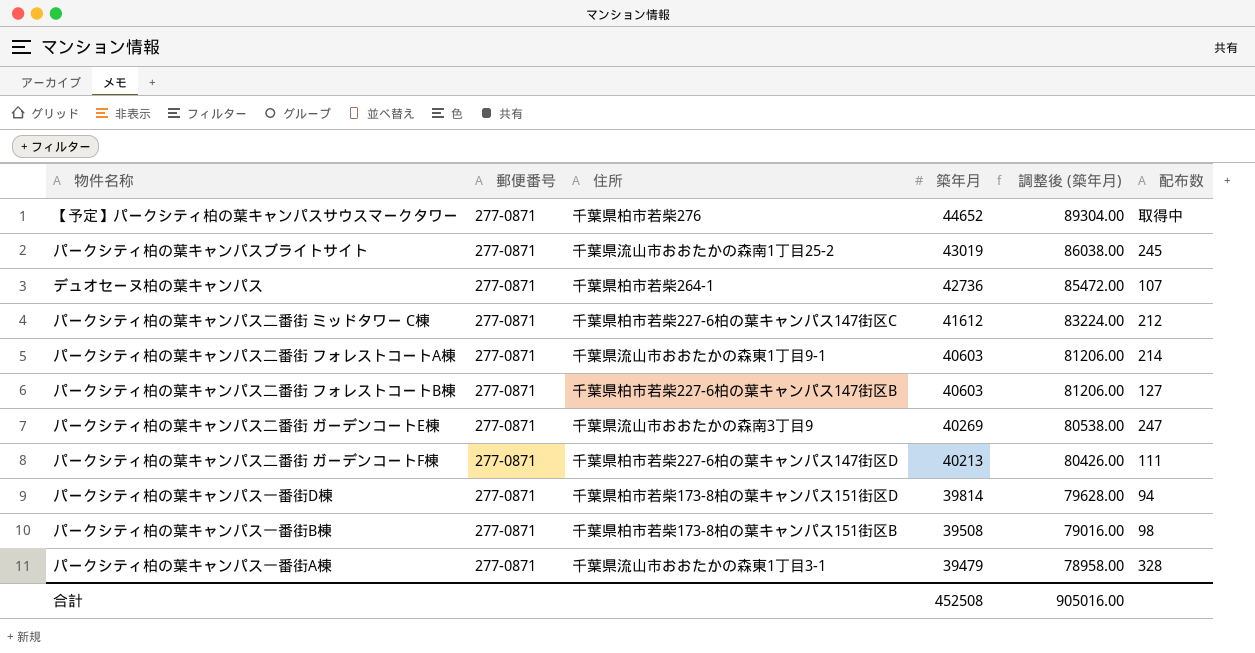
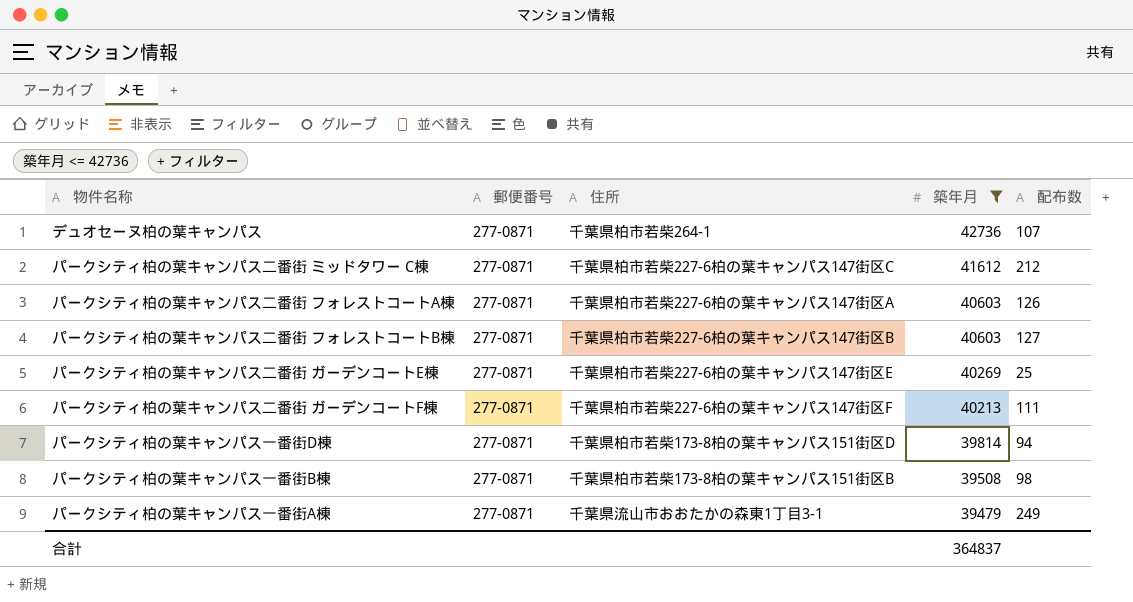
filter: none -> 築年月 <= 42736
column 調整後 (築年月) | formula: [築年月] * 2 -> none
パークシティ柏の葉キャンパス二番街 フォレストコートA棟 | 住所: 千葉県流山市おおたかの森東1丁目9-1 -> 千葉県柏市若柴227-6柏の葉キャンパス147街区A
パークシティ柏の葉キャンパス二番街 フォレストコートA棟 | 配布数: 214 -> 126
パークシティ柏の葉キャンパス二番街 ガーデンコートE棟 | 住所: 千葉県流山市おおたかの森南3丁目9 -> 千葉県柏市若柴227-6柏の葉キャンパス147街区E
パークシティ柏の葉キャンパス二番街 ガーデンコートE棟 | 配布数: 247 -> 25
パークシティ柏の葉キャンパス二番街 ガーデンコートF棟 | 住所: 千葉県柏市若柴227-6柏の葉キャンパス147街区D -> 千葉県柏市若柴227-6柏の葉キャンパス147街区F
パークシティ柏の葉キャンパス一番街A棟 | 配布数: 328 -> 249
合計 | 築年月: 452508 -> 364837

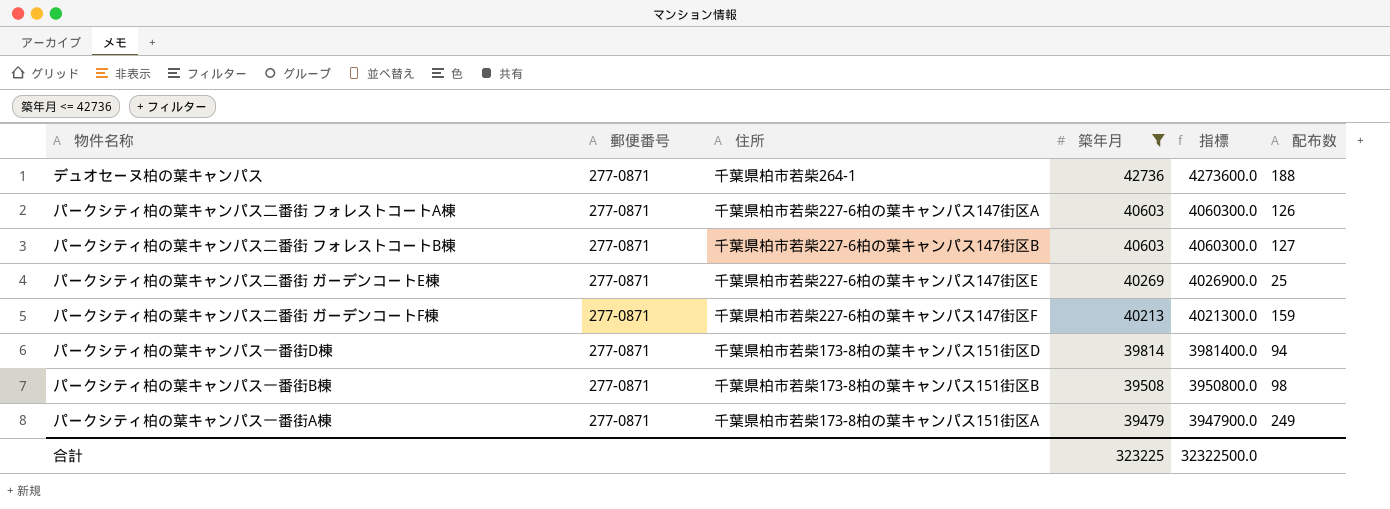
column 指標 | formula: none -> [築年月] * 100
row パークシティ柏の葉キャンパス二番街 ミッドタワー C棟: 277-0871 | 千葉県柏市若柴227-6柏の葉キャンパス147街区C | 41612 | 212 -> none
デュオセーヌ柏の葉キャンパス | 配布数: 107 -> 188
パークシティ柏の葉キャンパス二番街 ガーデンコートF棟 | 配布数: 111 -> 159
パークシティ柏の葉キャンパス一番街A棟 | 住所: 千葉県流山市おおたかの森東1丁目3-1 -> 千葉県柏市若柴173-8柏の葉キャンパス151街区A
合計 | 築年月: 364837 -> 323225

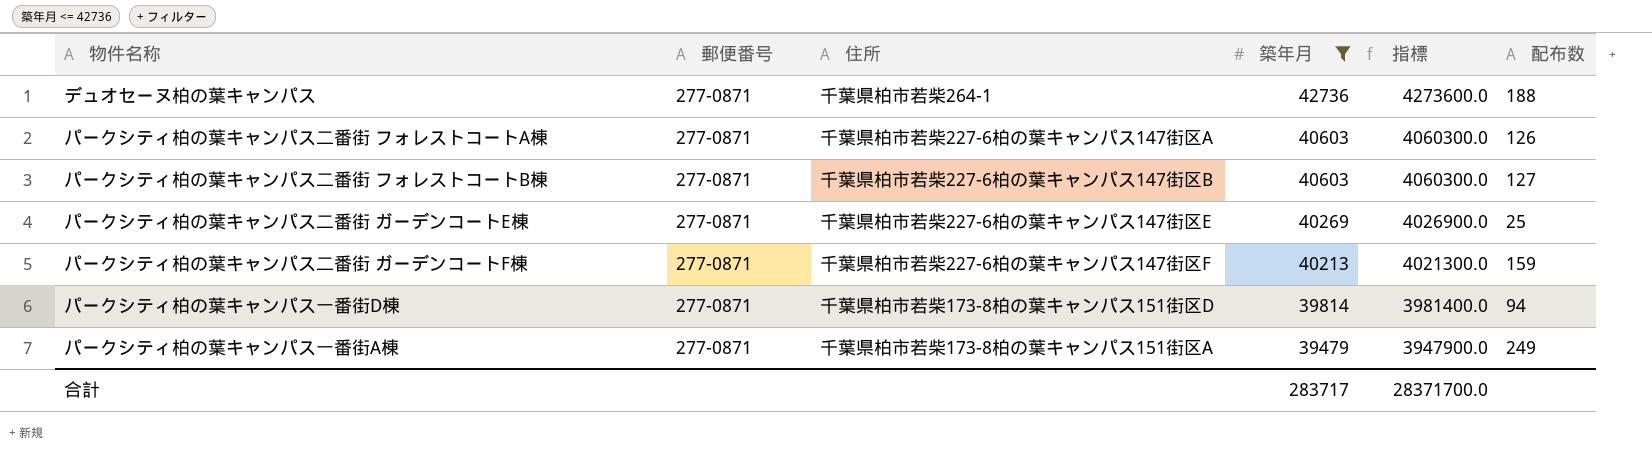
row パークシティ柏の葉キャンパス一番街B棟: 277-0871 | 千葉県柏市若柴173-8柏の葉キャンパス151街区B | 39508 | 3950800.0 | 98 -> none
合計 | 築年月: 323225 -> 283717
合計 | 指標: 32322500.0 -> 28371700.0

